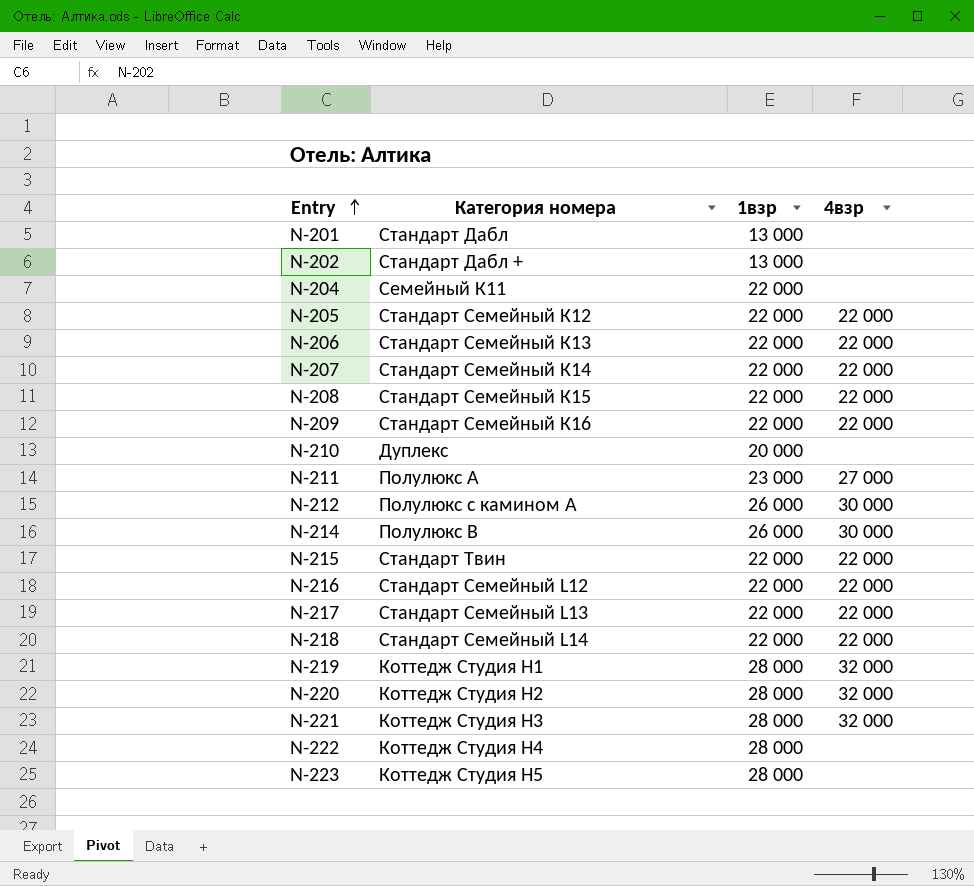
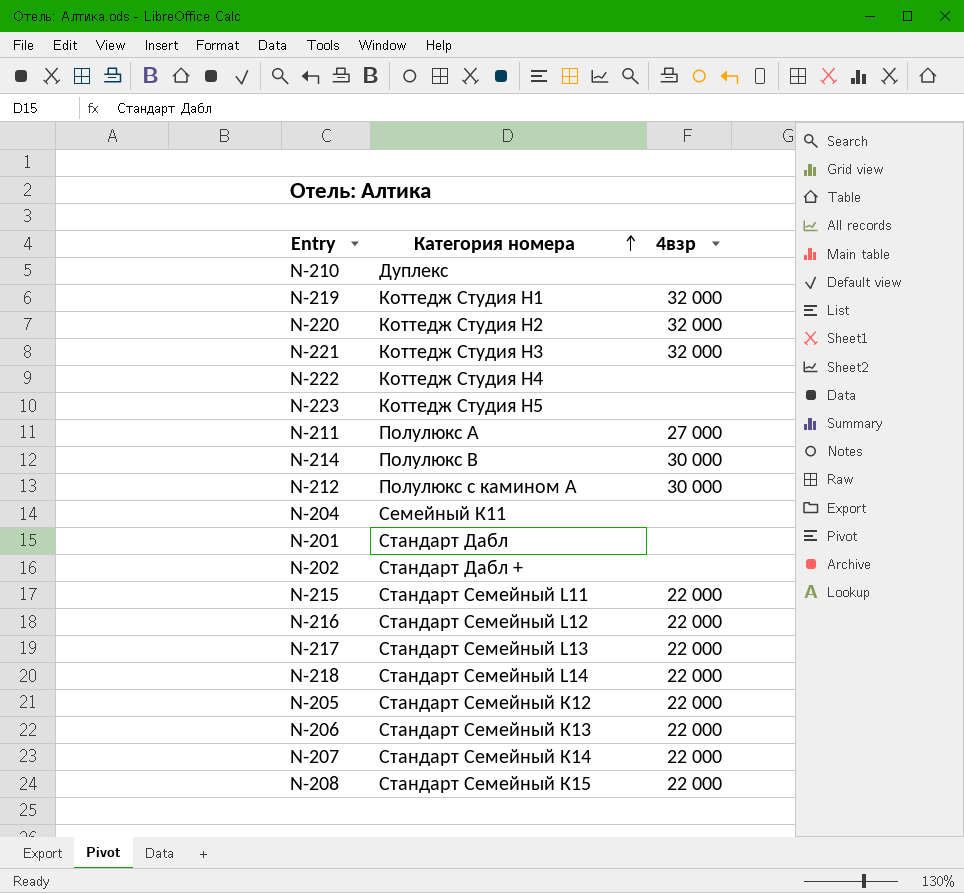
row order: Entry ascending -> Категория номера ascending
column 1взр | position: 3 -> none
row N-209: Стандарт Семейный К16 | 22 000 | 22 000 -> none
N-215 | Категория номера: Стандарт Твин -> Стандарт Семейный L11

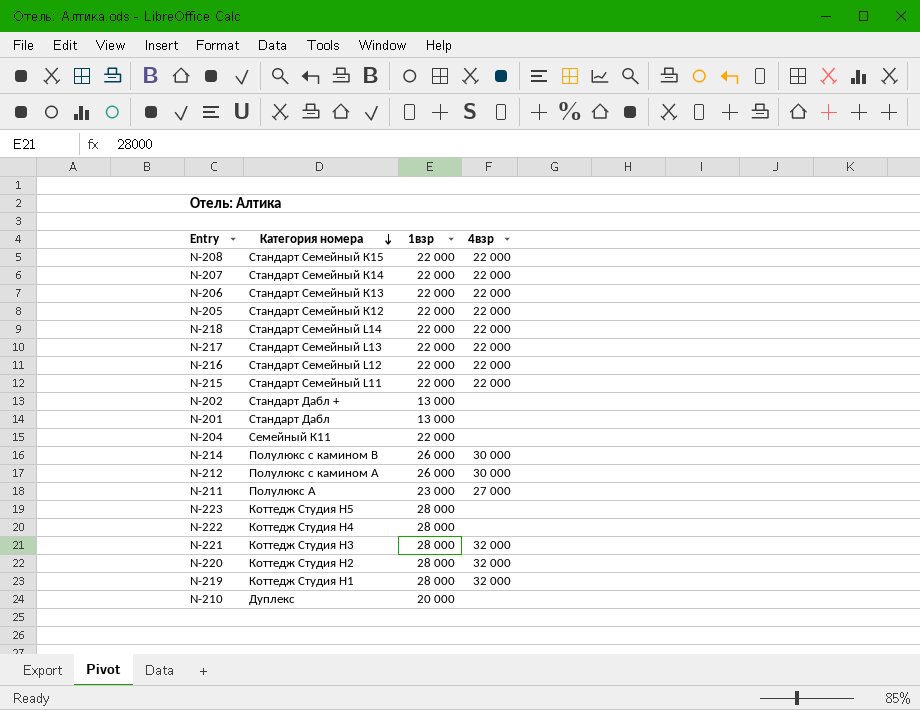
row order: Категория номера ascending -> Категория номера descending
column 1взр | position: none -> 3
N-214 | Категория номера: Полулюкс В -> Полулюкс с камином В

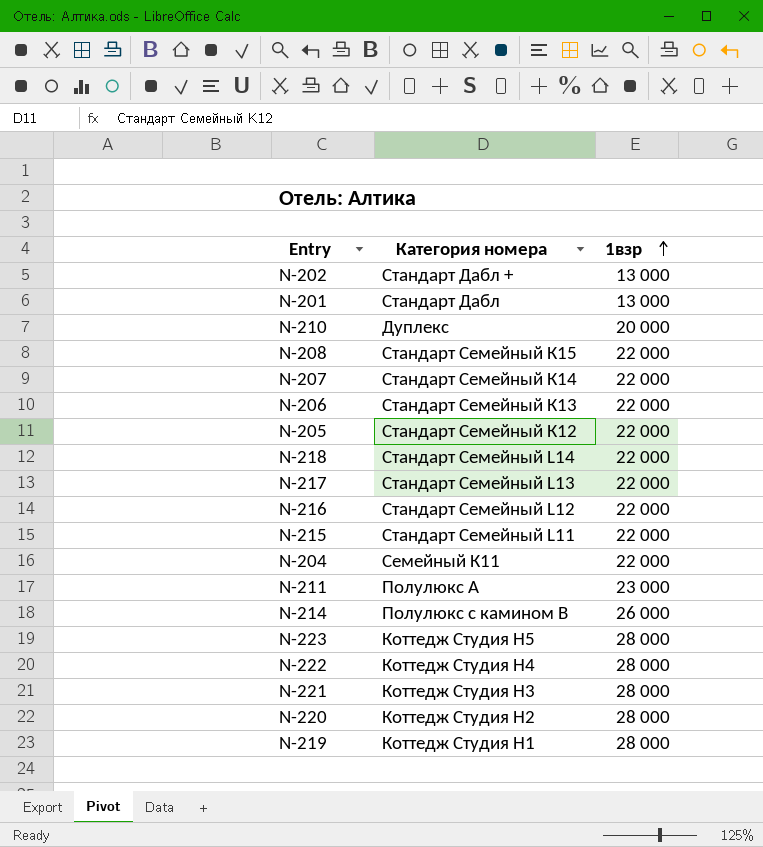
row order: Категория номера descending -> 1взр ascending
column 4взр | position: 4 -> none
row N-212: Полулюкс с камином А | 26 000 | 30 000 -> none

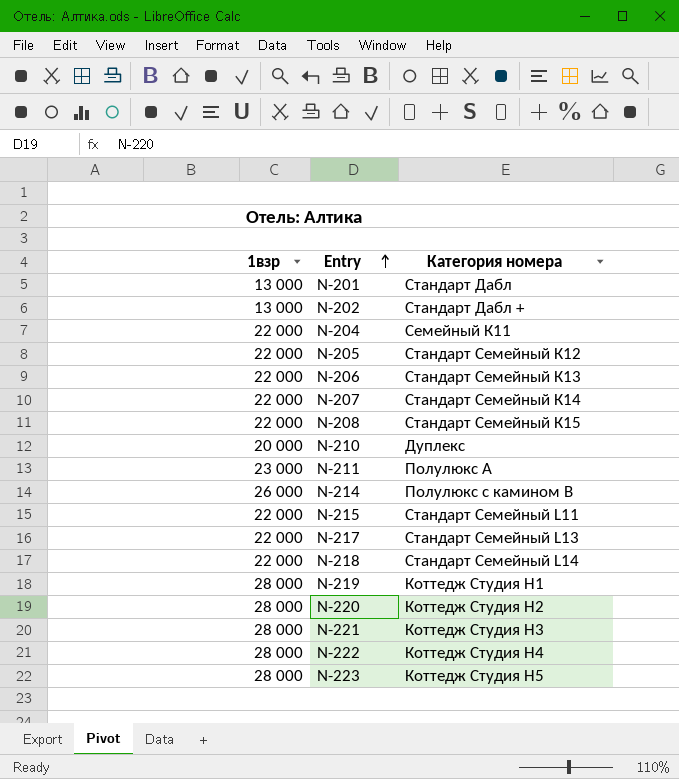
row order: 1взр ascending -> Entry ascending
column 1взр | position: 3 -> 1
row N-216: Стандарт Семейный L12 | 22 000 -> none

